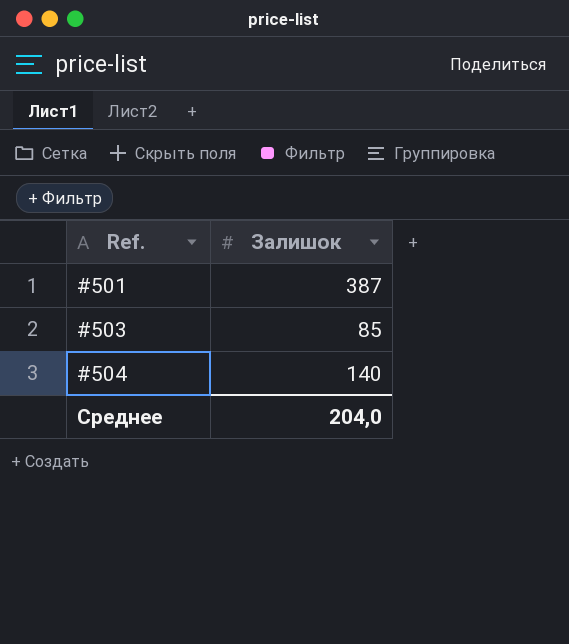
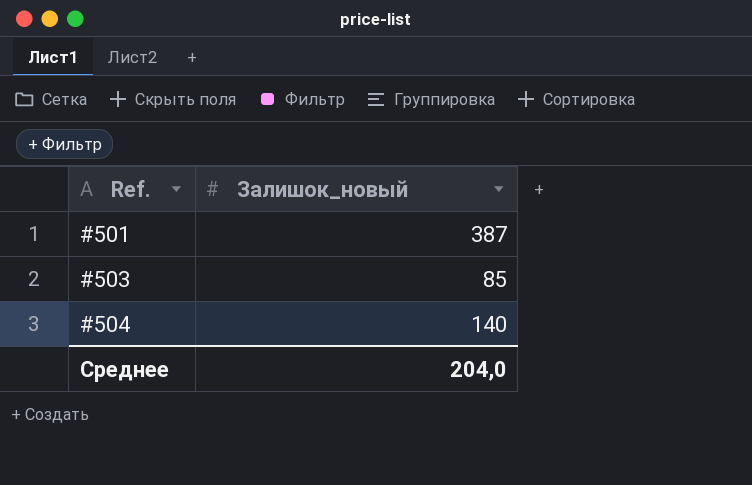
column name: Залишок -> Залишок_новый

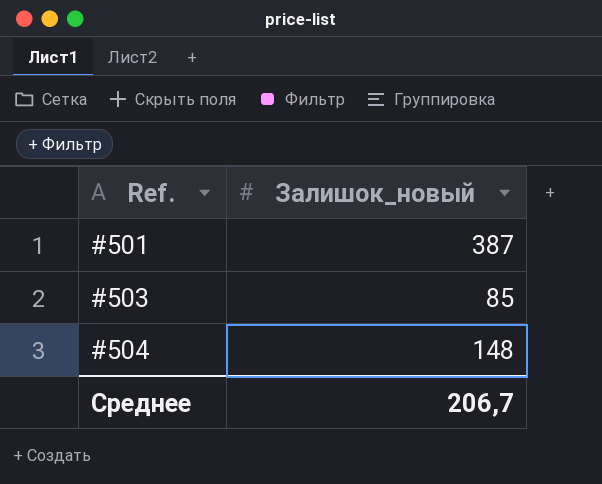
#504 | Залишок_новый: 140 -> 148
Среднее | Залишок_новый: 204,0 -> 206,7

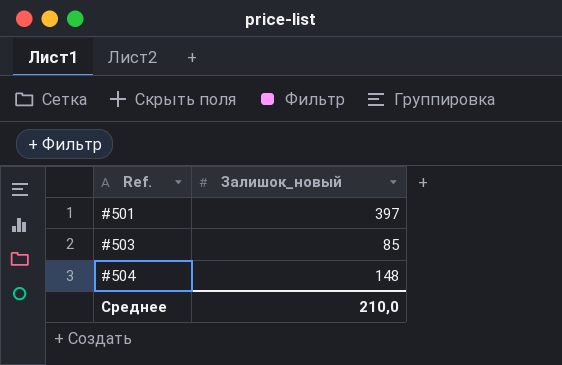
#501 | Залишок_новый: 387 -> 397
Среднее | Залишок_новый: 206,7 -> 210,0

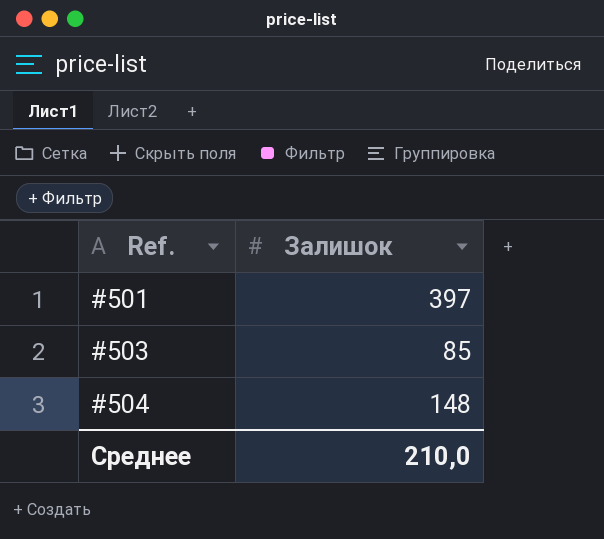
column name: Залишок_новый -> Залишок

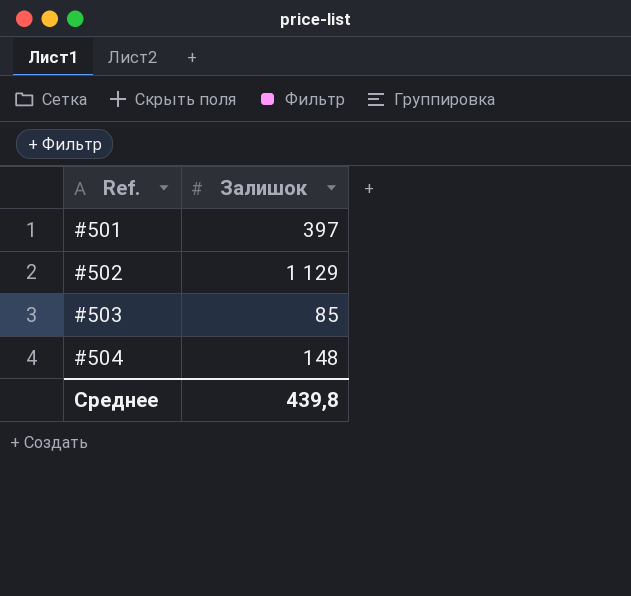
row #502: none -> 1 129
Среднее | Залишок: 210,0 -> 439,8

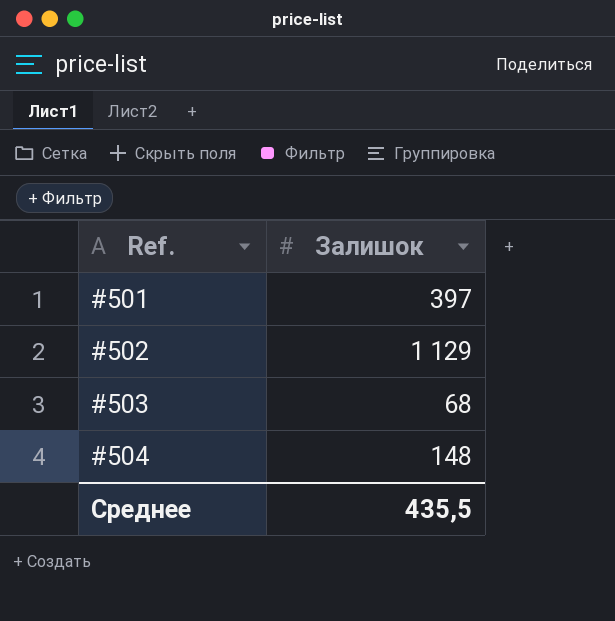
#503 | Залишок: 85 -> 68
Среднее | Залишок: 439,8 -> 435,5

